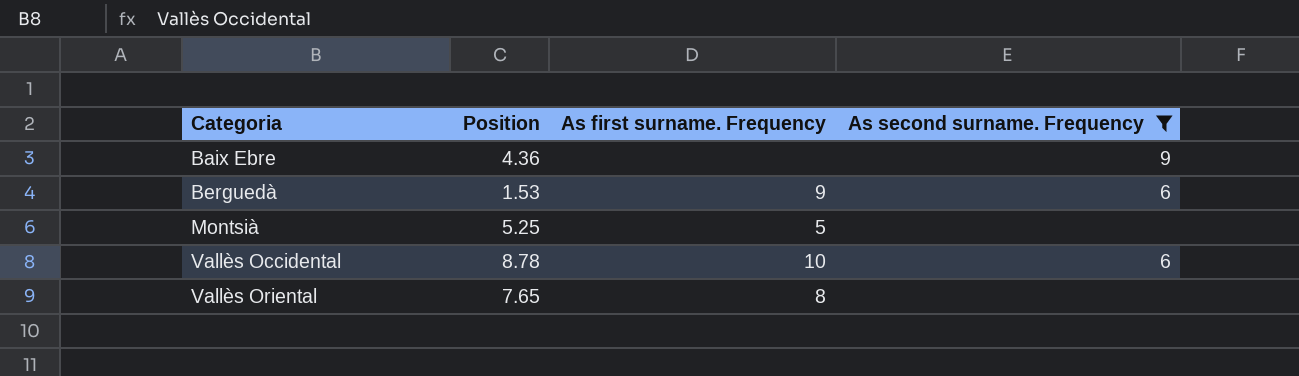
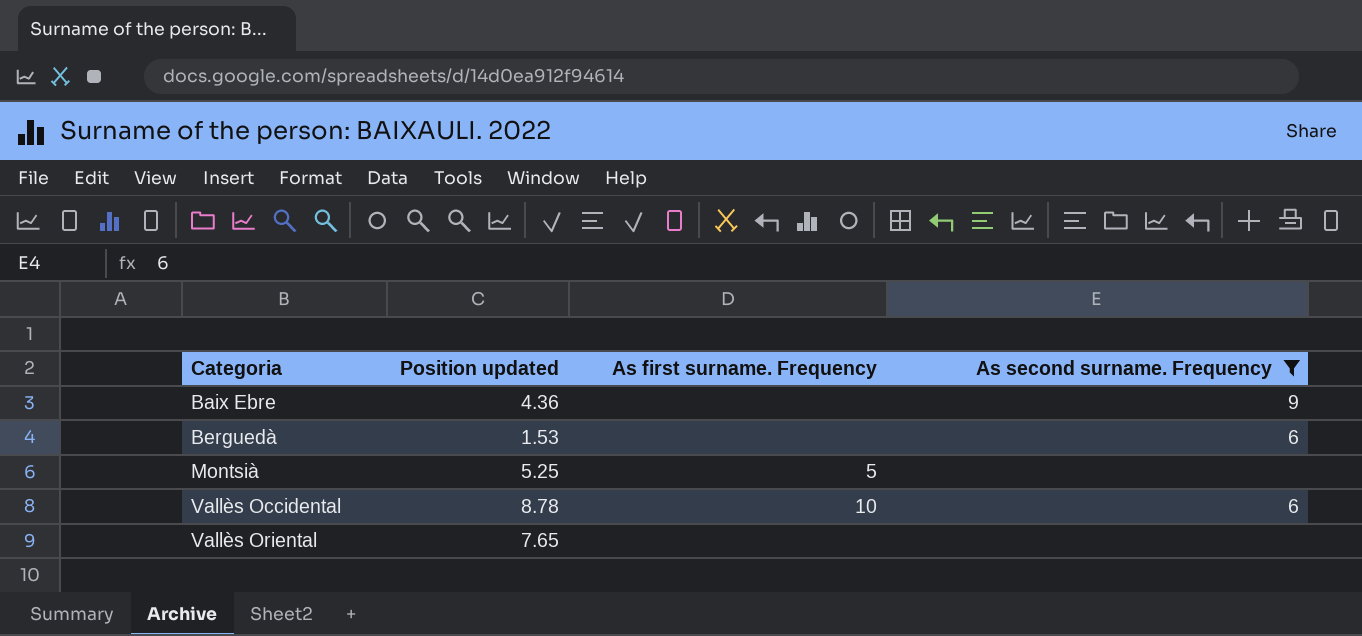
column name: Position -> Position updated
Berguedà | As first surname. Frequency: 9 -> none
Vallès Oriental | As first surname. Frequency: 8 -> none

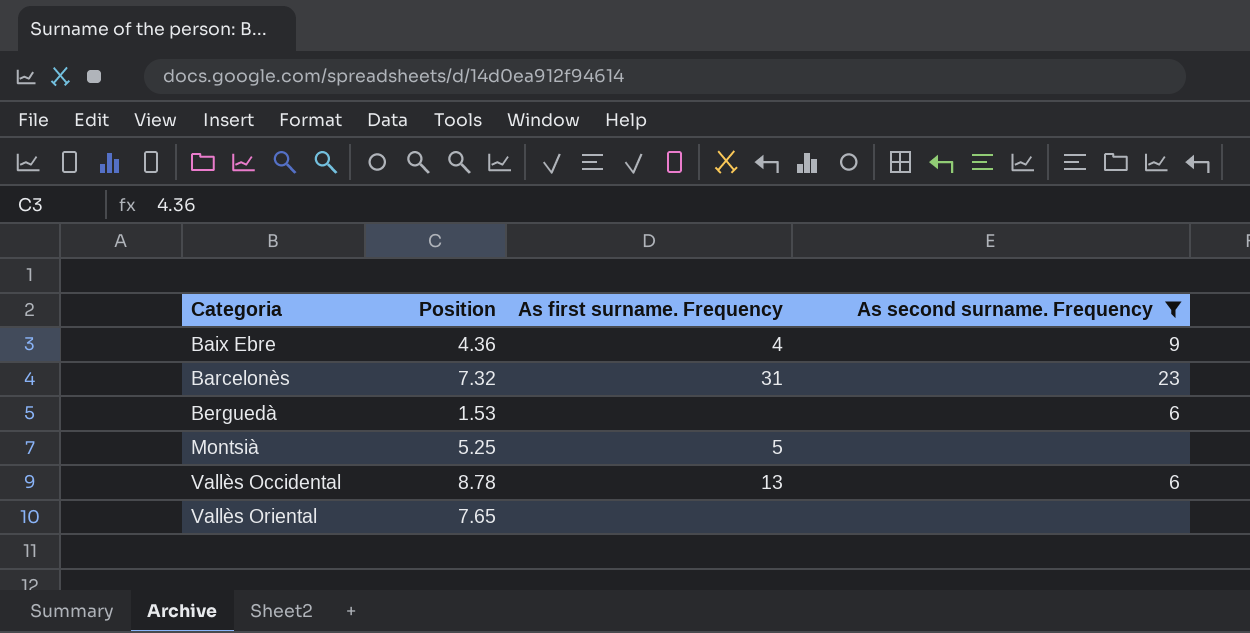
column name: Position updated -> Position
Baix Ebre | As first surname. Frequency: none -> 4
row Barcelonès: none -> 7.32 | 31 | 23
Vallès Occidental | As first surname. Frequency: 10 -> 13

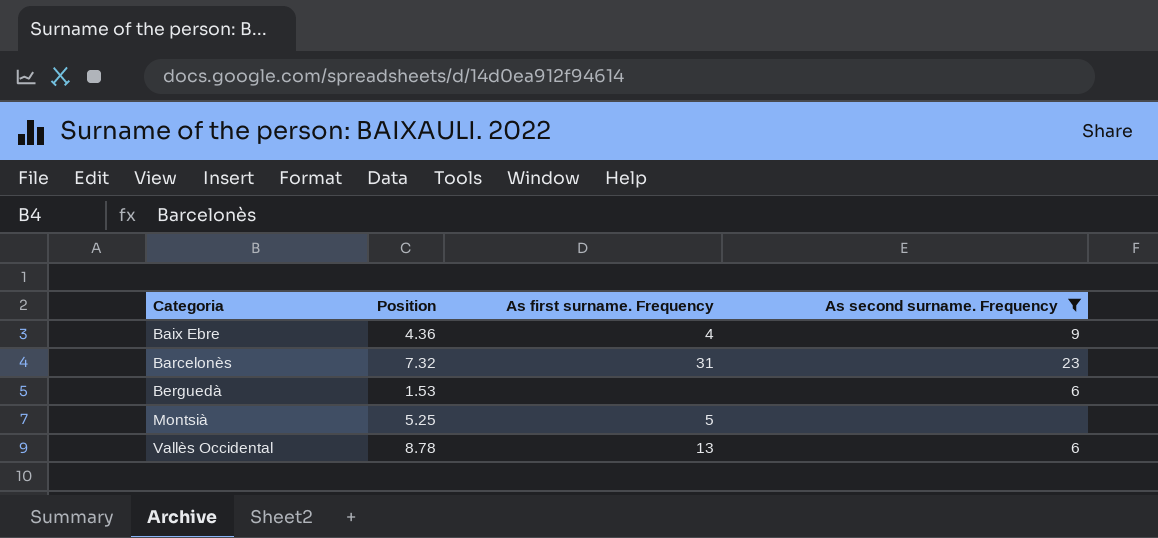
row Vallès Oriental: 7.65 | none | none -> none

